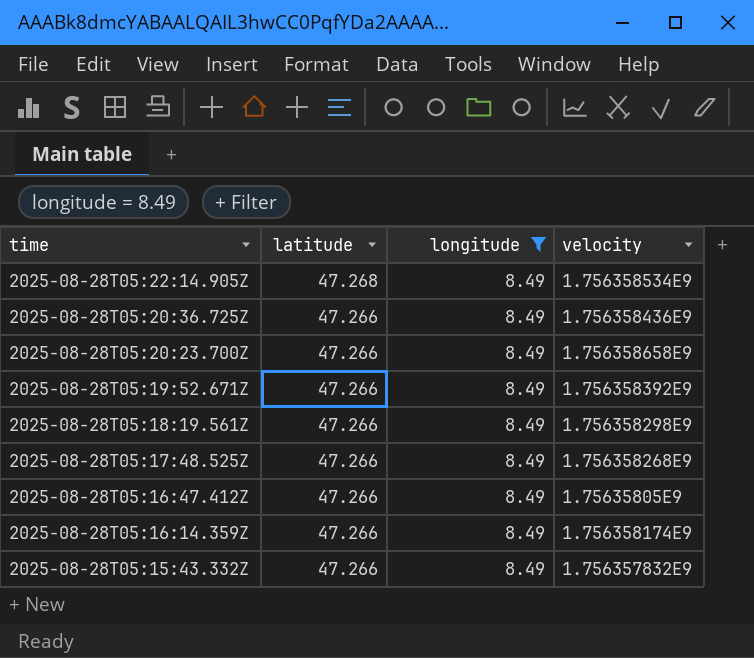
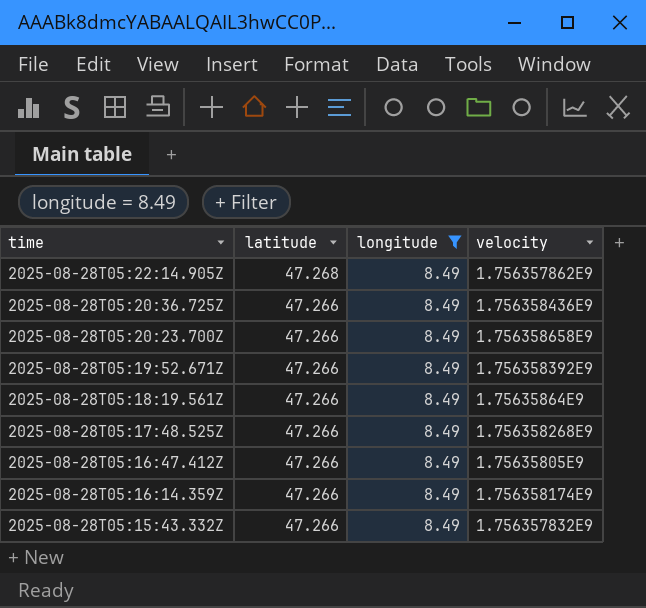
2025-08-28T05:22:14.905Z | velocity: 1.756358534E9 -> 1.756357862E9
2025-08-28T05:18:19.561Z | velocity: 1.756358298E9 -> 1.75635864E9

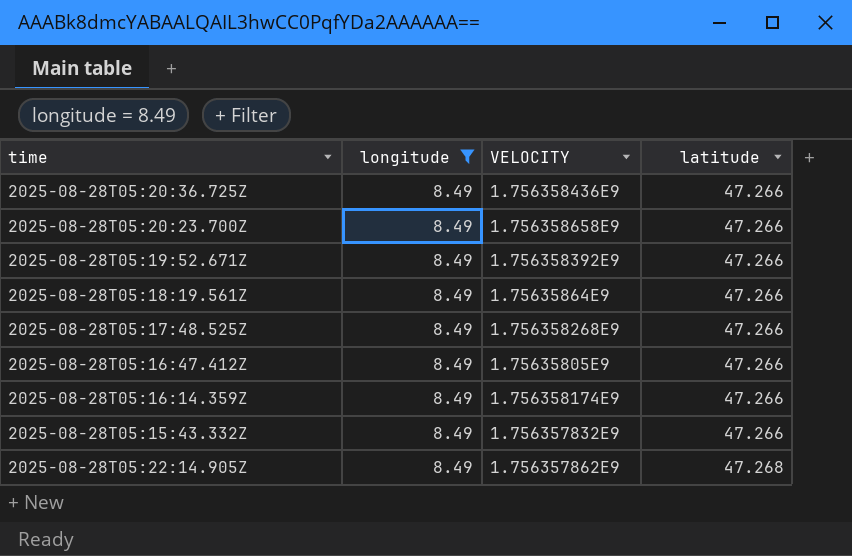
row order: time descending -> latitude ascending
column name: velocity -> VELOCITY
column latitude | position: 2 -> 4

